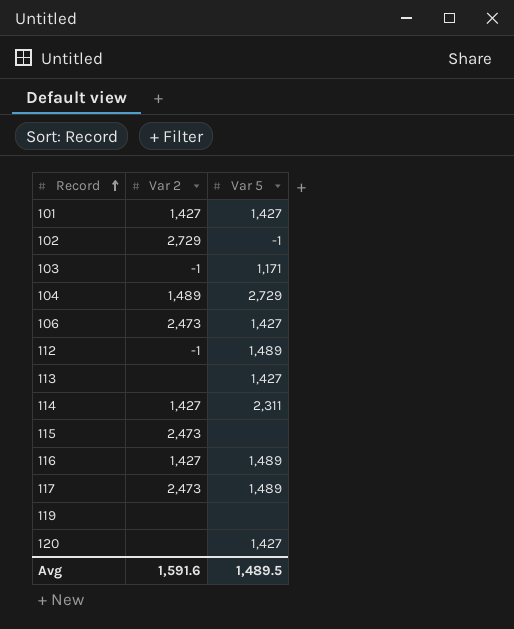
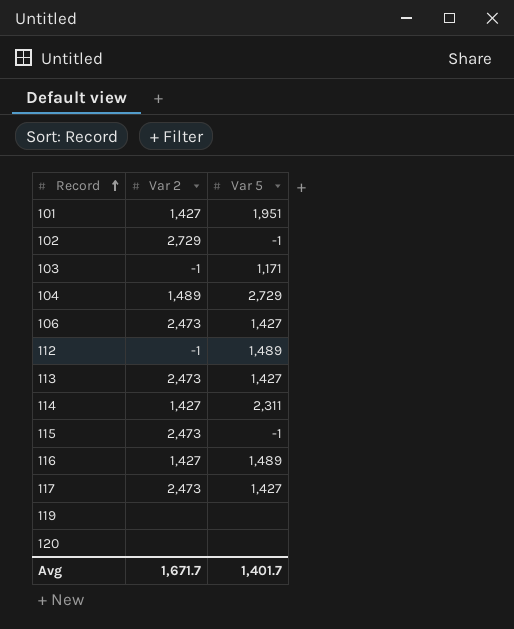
101 | Var 5: 1,427 -> 1,951
113 | Var 2: none -> 2,473
115 | Var 5: none -> -1
117 | Var 5: 1,489 -> 1,427
120 | Var 5: 1,427 -> none
Avg | Var 2: 1,591.6 -> 1,671.7
Avg | Var 5: 1,489.5 -> 1,401.7

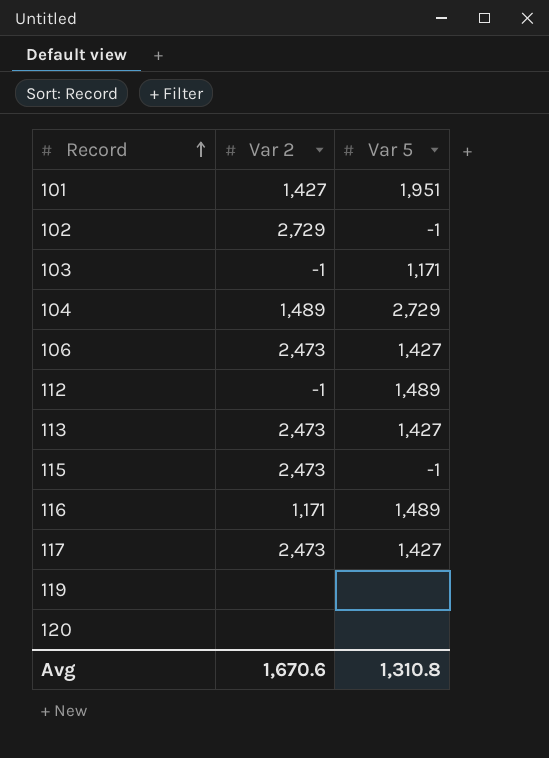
row 114: 1,427 | 2,311 -> none
116 | Var 2: 1,427 -> 1,171
Avg | Var 2: 1,671.7 -> 1,670.6
Avg | Var 5: 1,401.7 -> 1,310.8

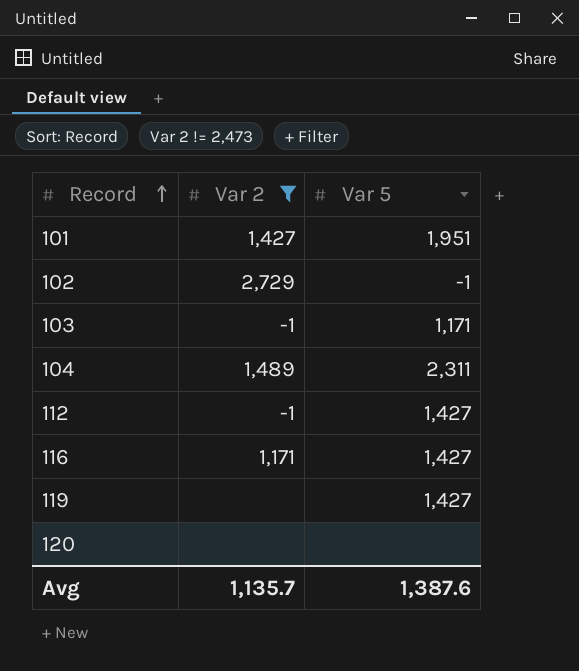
filter: none -> Var 2 != 2,473
104 | Var 5: 2,729 -> 2,311
112 | Var 5: 1,489 -> 1,427
116 | Var 5: 1,489 -> 1,427
119 | Var 5: none -> 1,427
Avg | Var 2: 1,670.6 -> 1,135.7
Avg | Var 5: 1,310.8 -> 1,387.6

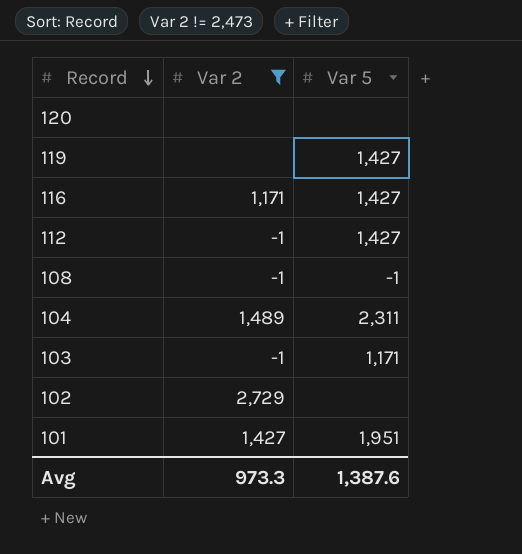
row order: Record ascending -> Record descending
row 108: none -> -1 | -1
102 | Var 5: -1 -> none
Avg | Var 2: 1,135.7 -> 973.3

